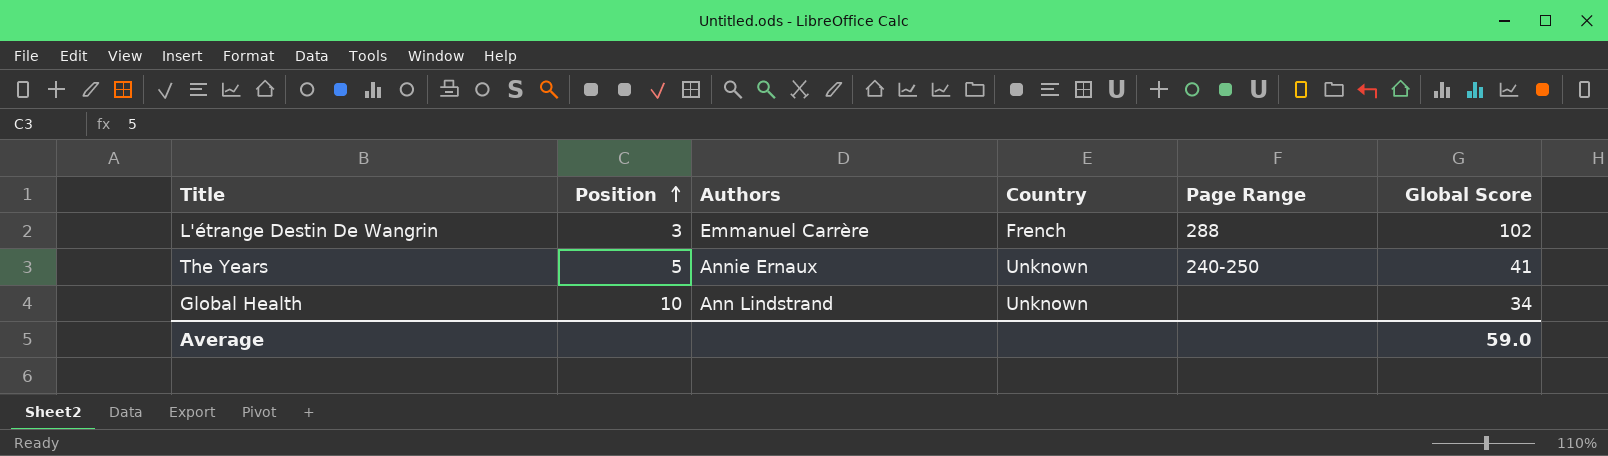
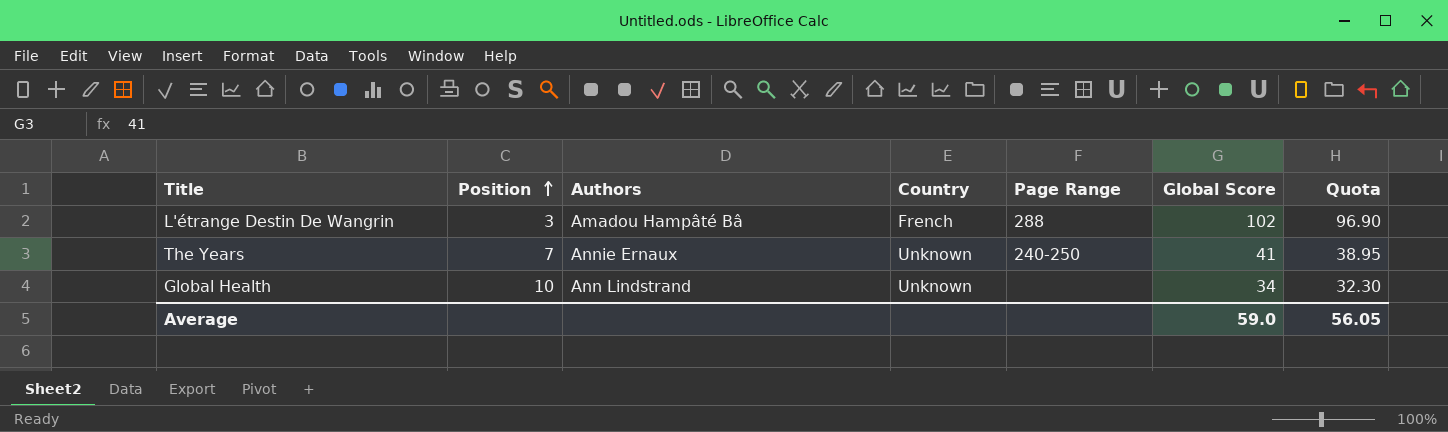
column Quota | formula: none -> [Global Score] * 0.95
L'étrange Destin De Wangrin | Authors: Emmanuel Carrère -> Amadou Hampâté Bâ
The Years | Position: 5 -> 7

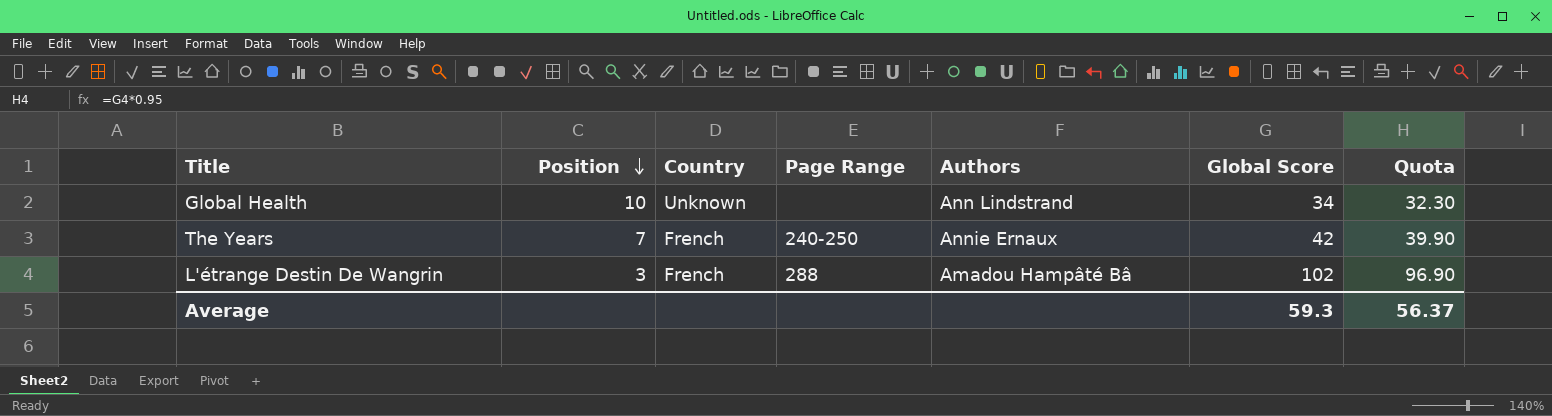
row order: Position ascending -> Position descending
column Authors | position: 3 -> 5
The Years | Country: Unknown -> French
The Years | Global Score: 41 -> 42
The Years | Quota: 38.95 -> 39.90
Average | Global Score: 59.0 -> 59.3
Average | Quota: 56.05 -> 56.37

